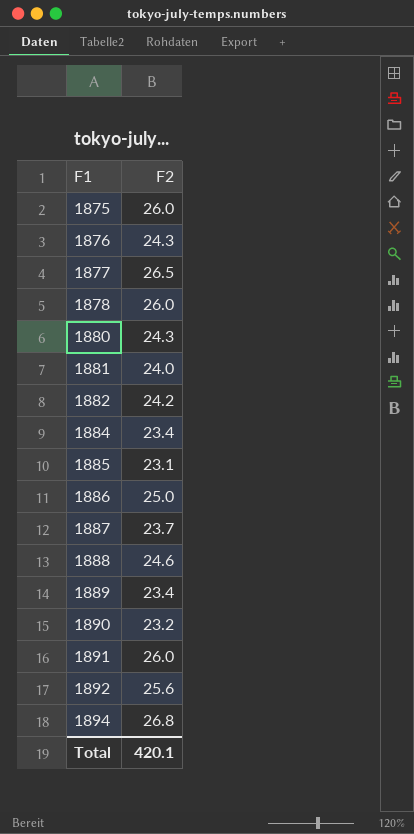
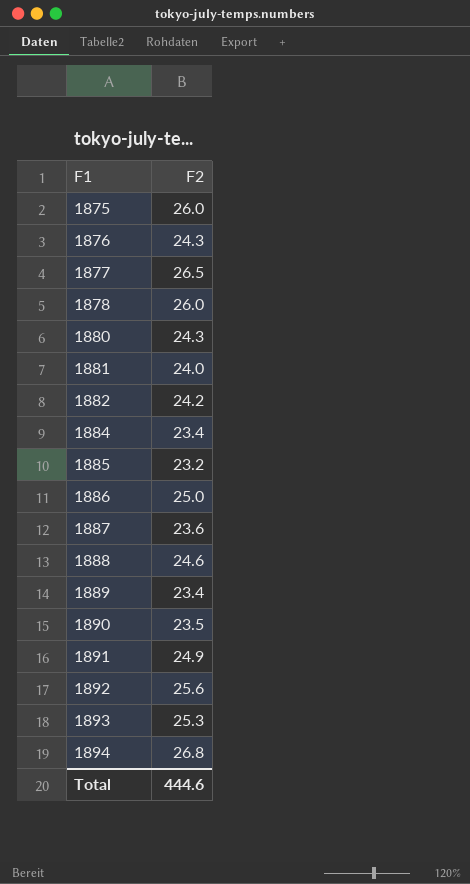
1885 | F2: 23.1 -> 23.2
1887 | F2: 23.7 -> 23.6
1890 | F2: 23.2 -> 23.5
1891 | F2: 26.0 -> 24.9
row 1893: none -> 25.3
Total | F2: 420.1 -> 444.6

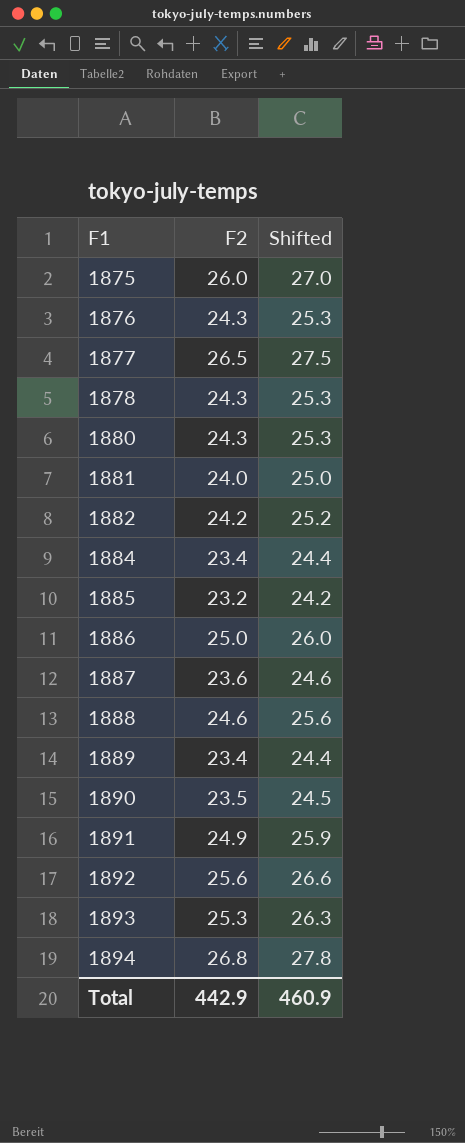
column Shifted | formula: none -> [F2] + 1
1878 | F2: 26.0 -> 24.3
Total | F2: 444.6 -> 442.9

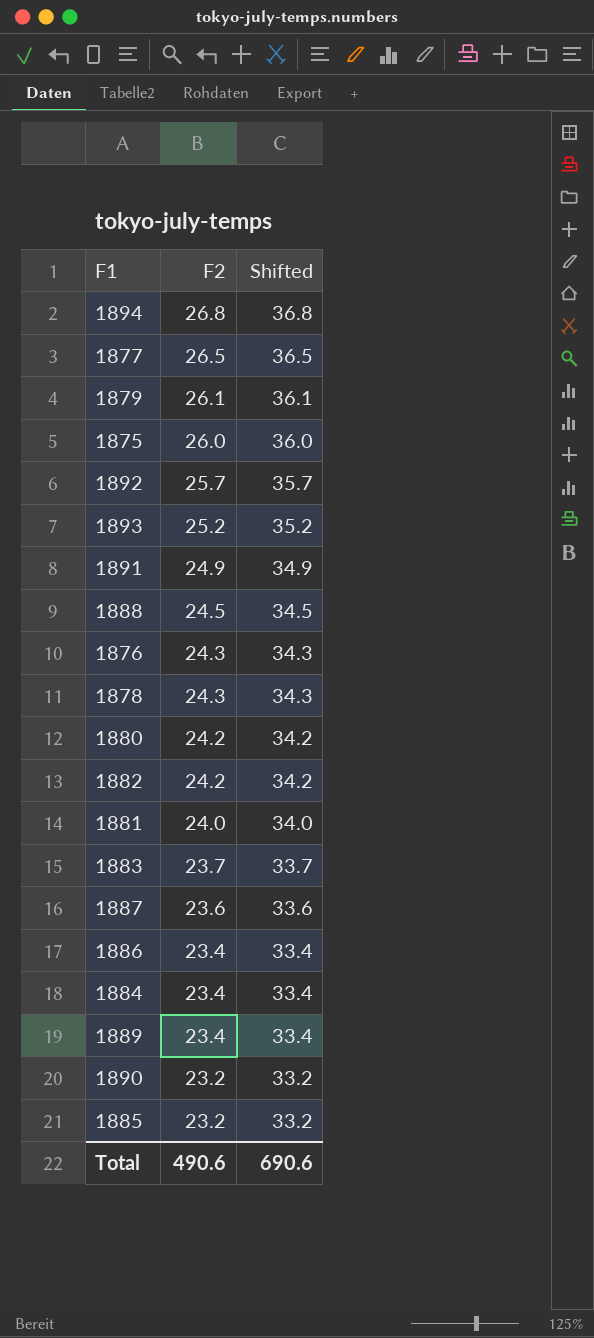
row order: F1 ascending -> F2 descending
column Shifted | formula: [F2] + 1 -> [F2] + 10
row 1879: none -> 26.1 | 36.1
1892 | F2: 25.6 -> 25.7
1893 | F2: 25.3 -> 25.2
1888 | F2: 24.6 -> 24.5
1880 | F2: 24.3 -> 24.2
row 1883: none -> 23.7 | 33.7
1886 | F2: 25.0 -> 23.4
1890 | F2: 23.5 -> 23.2
Total | F2: 442.9 -> 490.6
Total | Shifted: 460.9 -> 690.6

